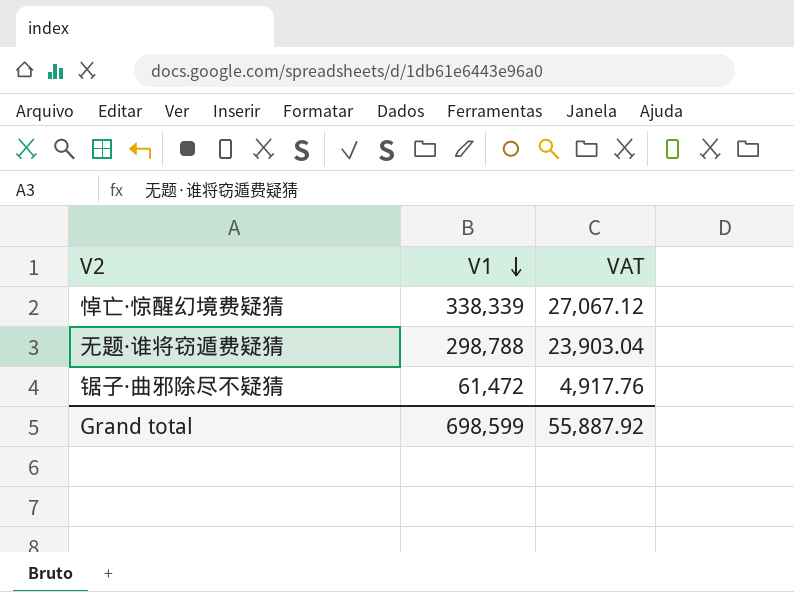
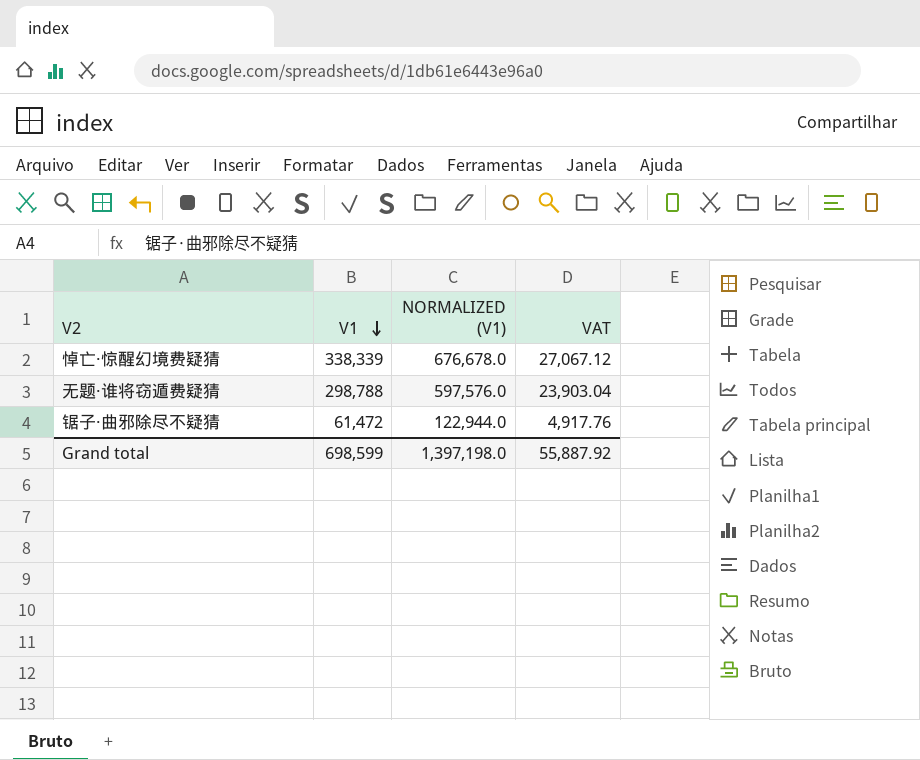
column NORMALIZED (V1) | formula: none -> [V1] * 2

